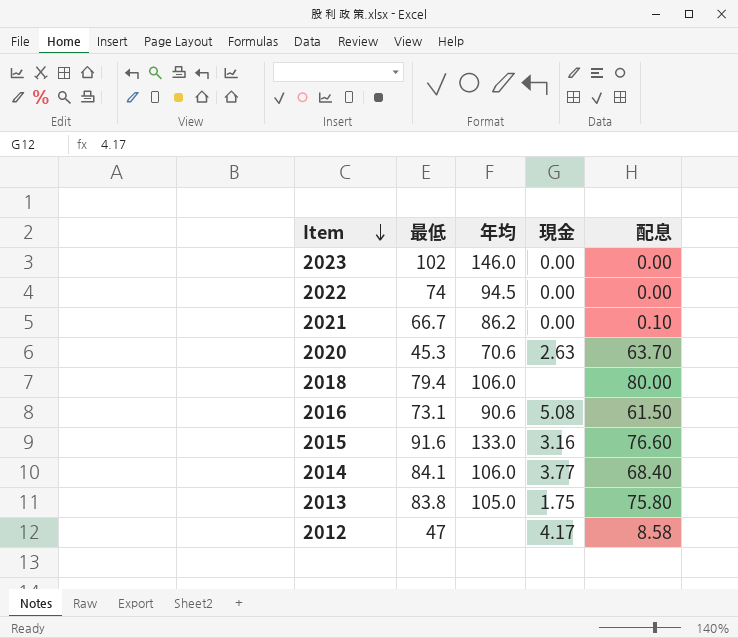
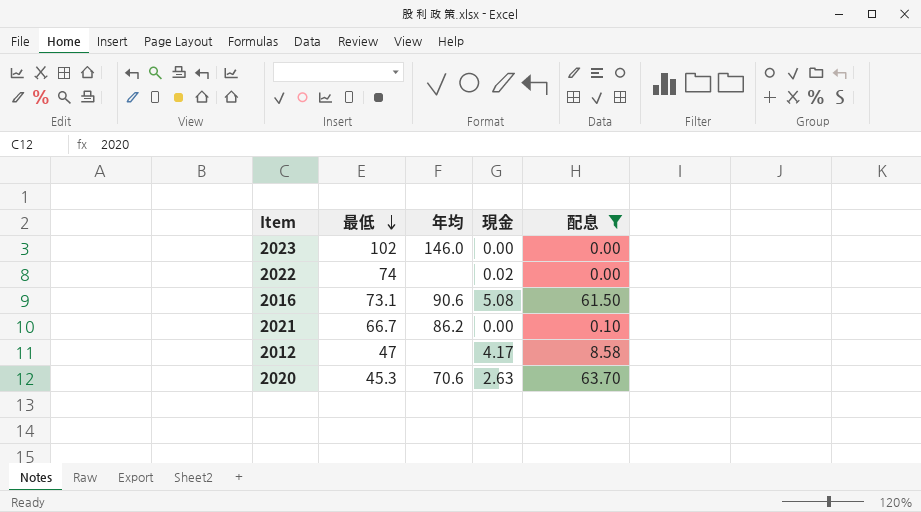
filter: none -> 配息 <= 63.70
row order: Item descending -> 最低 descending
2022 | 年均: 94.5 -> none
2022 | 現金: 0.00 -> 0.02

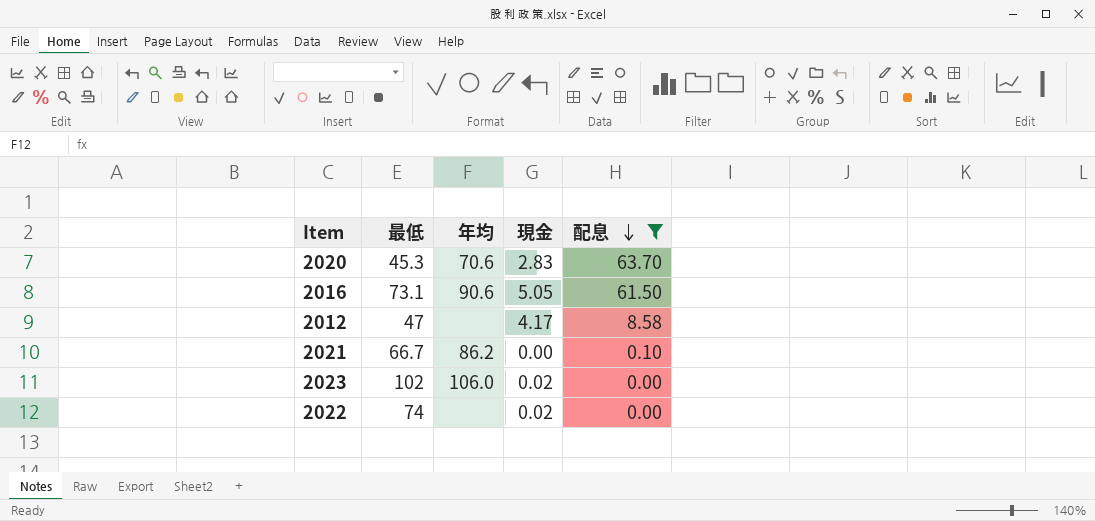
row order: 最低 descending -> 配息 descending
2020 | 現金: 2.63 -> 2.83
2016 | 現金: 5.08 -> 5.05
2023 | 年均: 146.0 -> 106.0
2023 | 現金: 0.00 -> 0.02

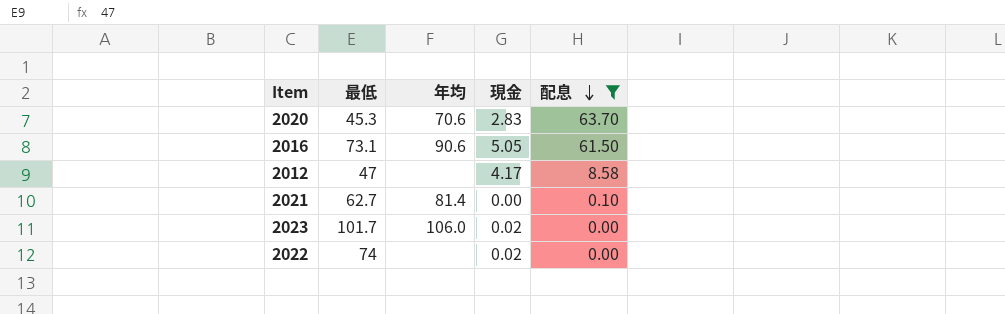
2021 | 最低: 66.7 -> 62.7
2021 | 年均: 86.2 -> 81.4
2023 | 最低: 102 -> 101.7

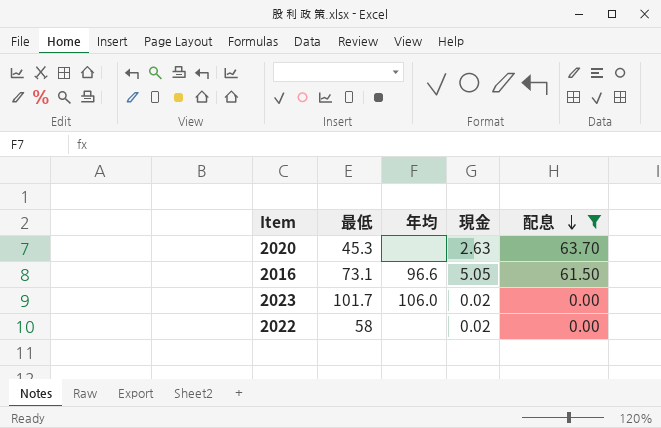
row 2012: 47 | none | 4.17 | 8.58 -> none
row 2021: 62.7 | 81.4 | 0.00 | 0.10 -> none
2020 | 年均: 70.6 -> none
2020 | 現金: 2.83 -> 2.63
2016 | 年均: 90.6 -> 96.6
2022 | 最低: 74 -> 58

